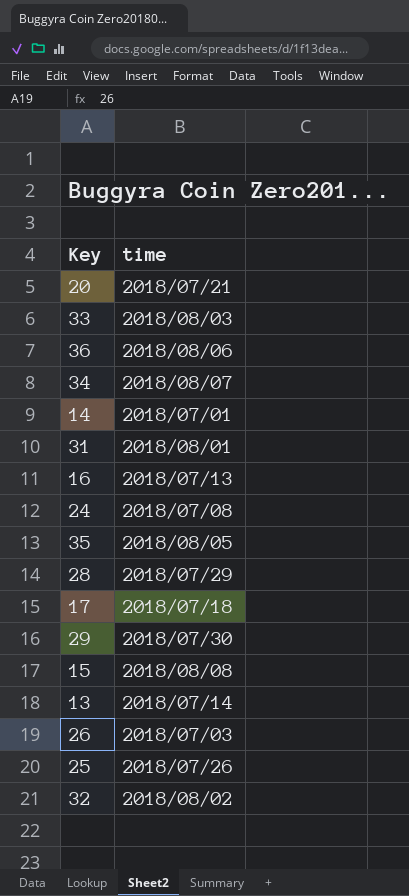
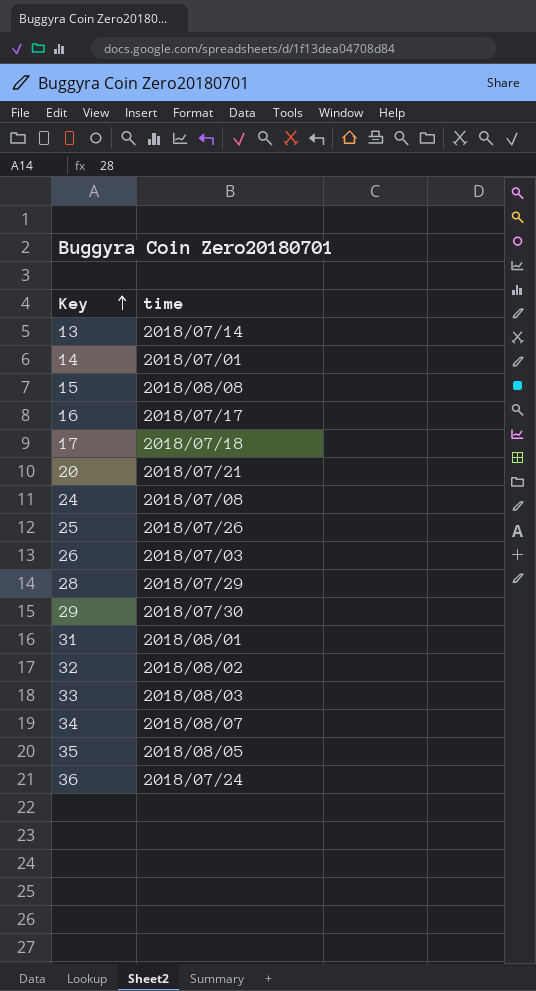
row order: none -> Key ascending
16 | time: 2018/07/13 -> 2018/07/17
36 | time: 2018/08/06 -> 2018/07/24

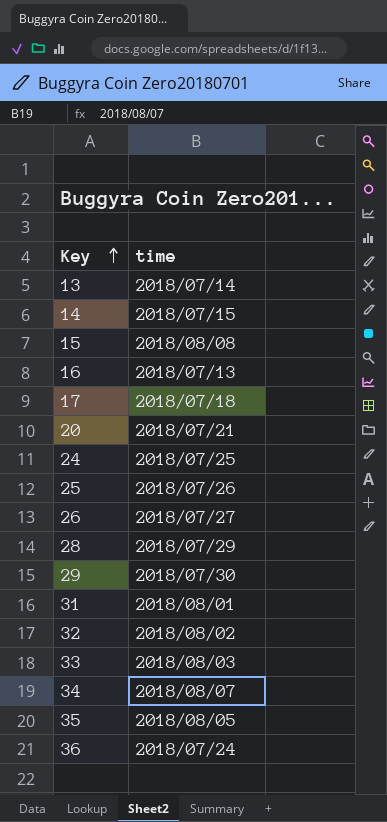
14 | time: 2018/07/01 -> 2018/07/15
16 | time: 2018/07/17 -> 2018/07/13
24 | time: 2018/07/08 -> 2018/07/25
26 | time: 2018/07/03 -> 2018/07/27

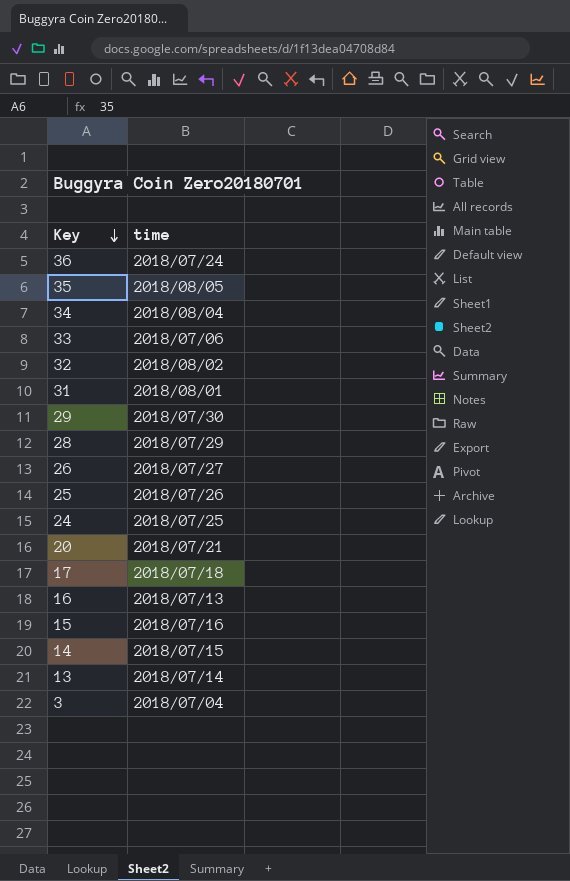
row order: Key ascending -> Key descending
34 | time: 2018/08/07 -> 2018/08/04
33 | time: 2018/08/03 -> 2018/07/06
15 | time: 2018/08/08 -> 2018/07/16
row 3: none -> 2018/07/04

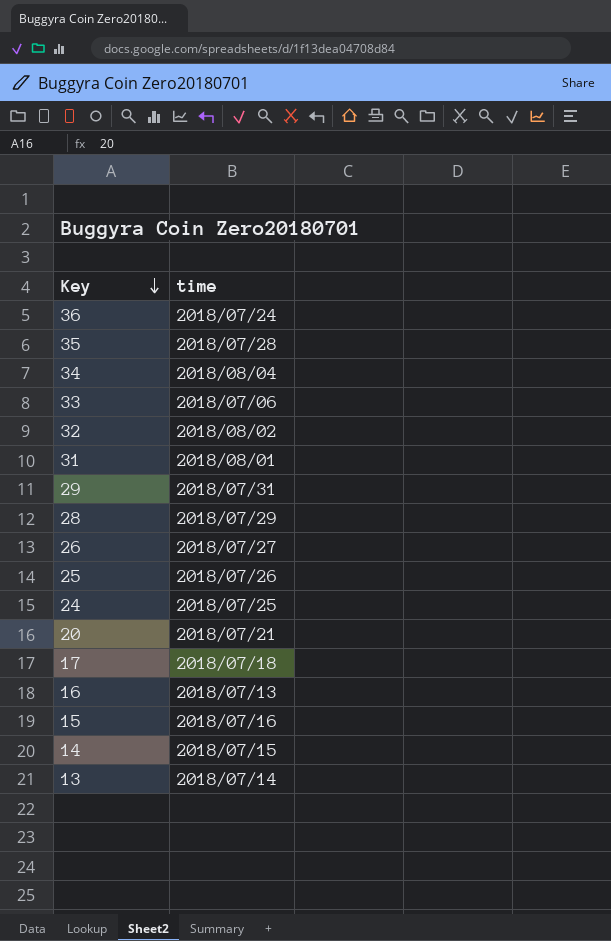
row 3: 2018/07/04 -> none
35 | time: 2018/08/05 -> 2018/07/28
29 | time: 2018/07/30 -> 2018/07/31

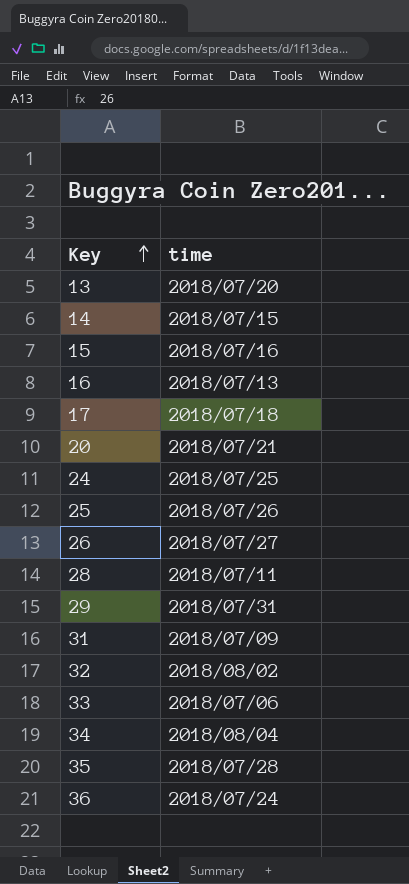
row order: Key descending -> Key ascending
13 | time: 2018/07/14 -> 2018/07/20
28 | time: 2018/07/29 -> 2018/07/11
31 | time: 2018/08/01 -> 2018/07/09

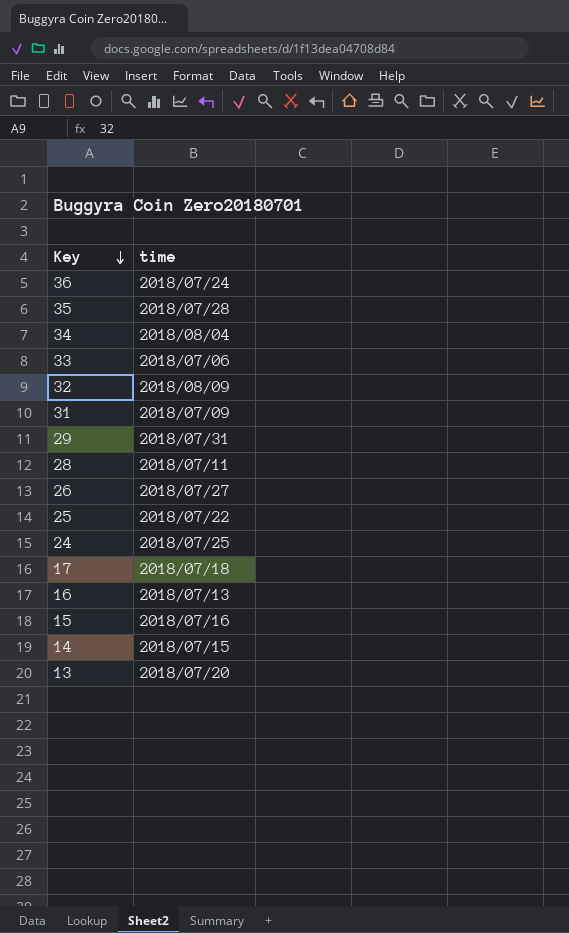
row order: Key ascending -> Key descending
row 20: 2018/07/21 -> none
32 | time: 2018/08/02 -> 2018/08/09
25 | time: 2018/07/26 -> 2018/07/22

